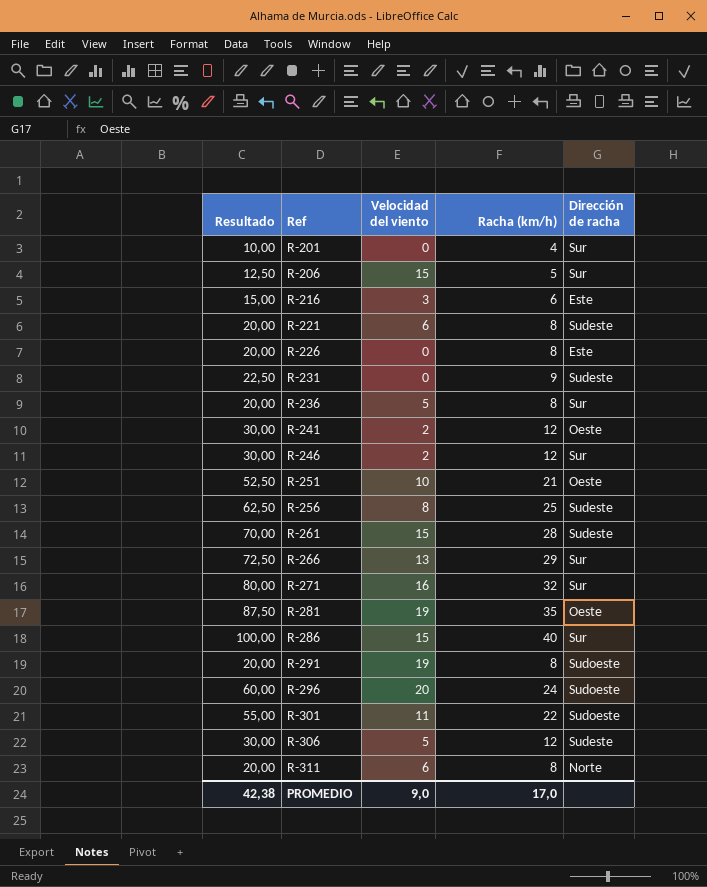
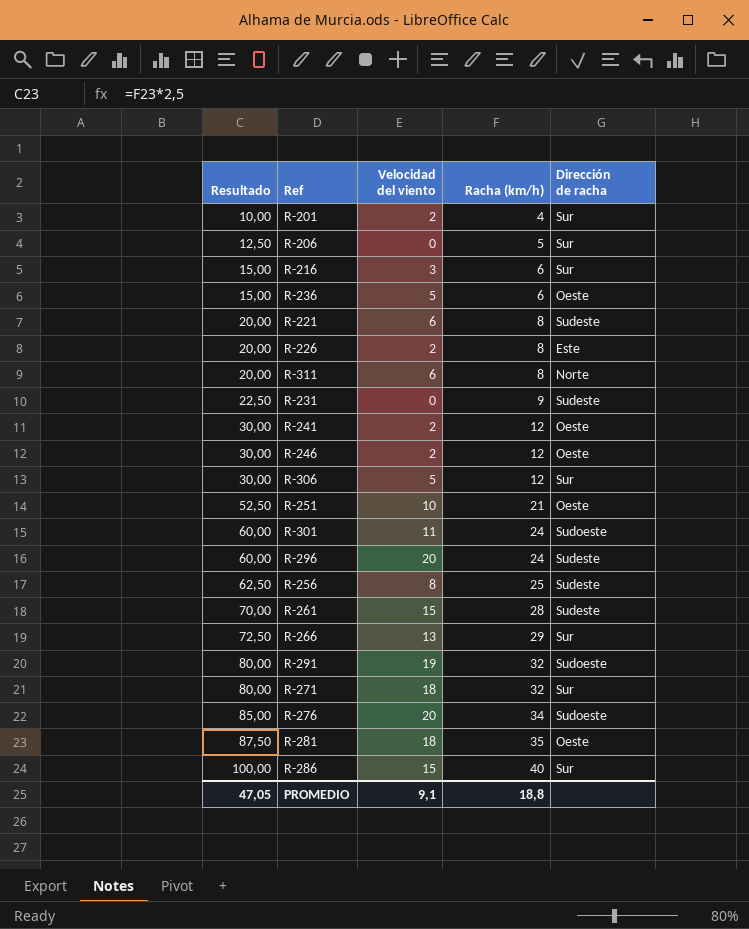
row order: Ref ascending -> Resultado ascending
R-201 | Velocidad del viento: 0 -> 2
R-206 | Velocidad del viento: 15 -> 0
R-216 | Dirección de racha: Este -> Sur
R-236 | Resultado: 20,00 -> 15,00
R-236 | Racha (km/h): 8 -> 6
R-236 | Dirección de racha: Sur -> Oeste
R-226 | Velocidad del viento: 0 -> 2
R-246 | Dirección de racha: Sur -> Oeste
R-306 | Dirección de racha: Sudeste -> Sur
R-301 | Resultado: 55,00 -> 60,00
R-301 | Racha (km/h): 22 -> 24
R-296 | Dirección de racha: Sudoeste -> Sudeste
R-291 | Resultado: 20,00 -> 80,00
R-291 | Racha (km/h): 8 -> 32
R-271 | Velocidad del viento: 16 -> 18
row R-276: none -> 85,00 | 20 | 34 | Sudoeste
R-281 | Velocidad del viento: 19 -> 18
PROMEDIO | Resultado: 42,38 -> 47,05
PROMEDIO | Velocidad del viento: 9,0 -> 9,1
PROMEDIO | Racha (km/h): 17,0 -> 18,8

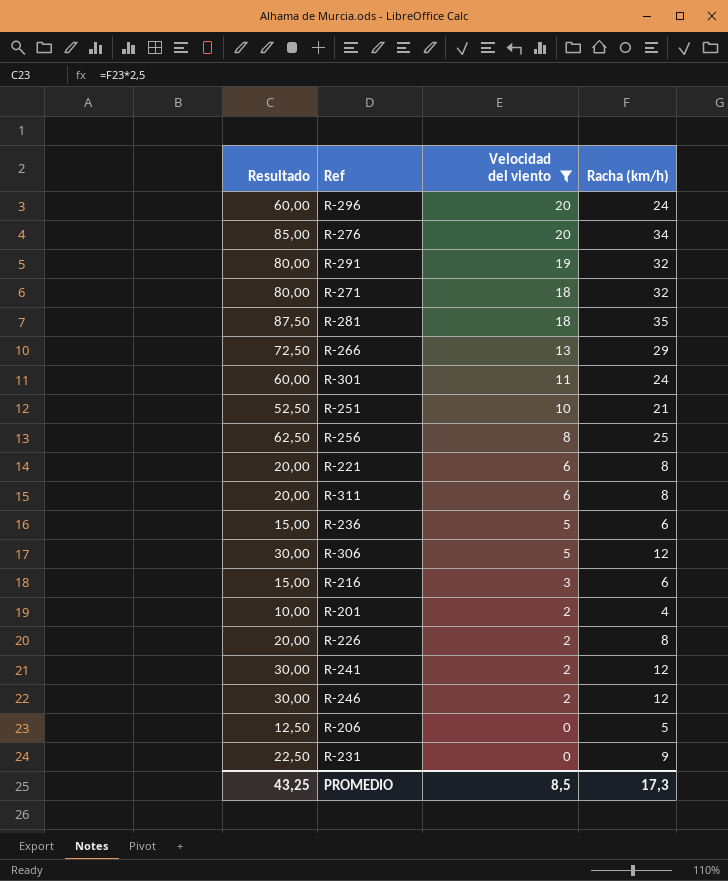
filter: none -> Velocidad del viento != 15
row order: Resultado ascending -> Velocidad del viento descending
column Dirección de racha | position: 5 -> none
PROMEDIO | Resultado: 47,05 -> 43,25
PROMEDIO | Velocidad del viento: 9,1 -> 8,5
PROMEDIO | Racha (km/h): 18,8 -> 17,3

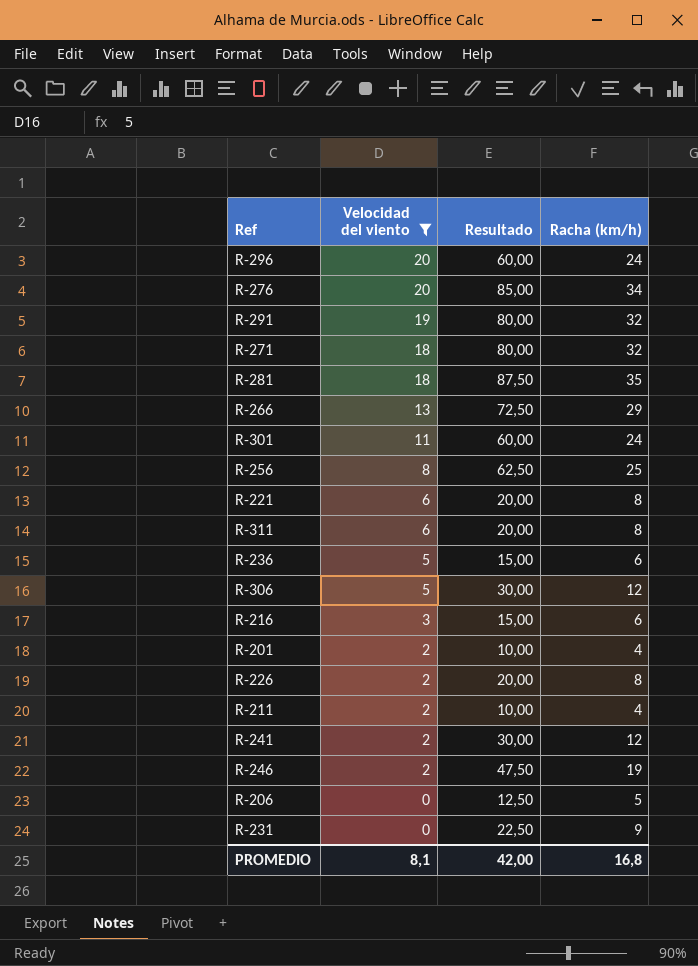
column Resultado | position: 1 -> 3
row R-251: 52,50 | 10 | 21 -> none
row R-211: none -> 2 | 10,00 | 4
R-246 | Resultado: 30,00 -> 47,50
R-246 | Racha (km/h): 12 -> 19
PROMEDIO | Velocidad del viento: 8,5 -> 8,1
PROMEDIO | Resultado: 43,25 -> 42,00
PROMEDIO | Racha (km/h): 17,3 -> 16,8

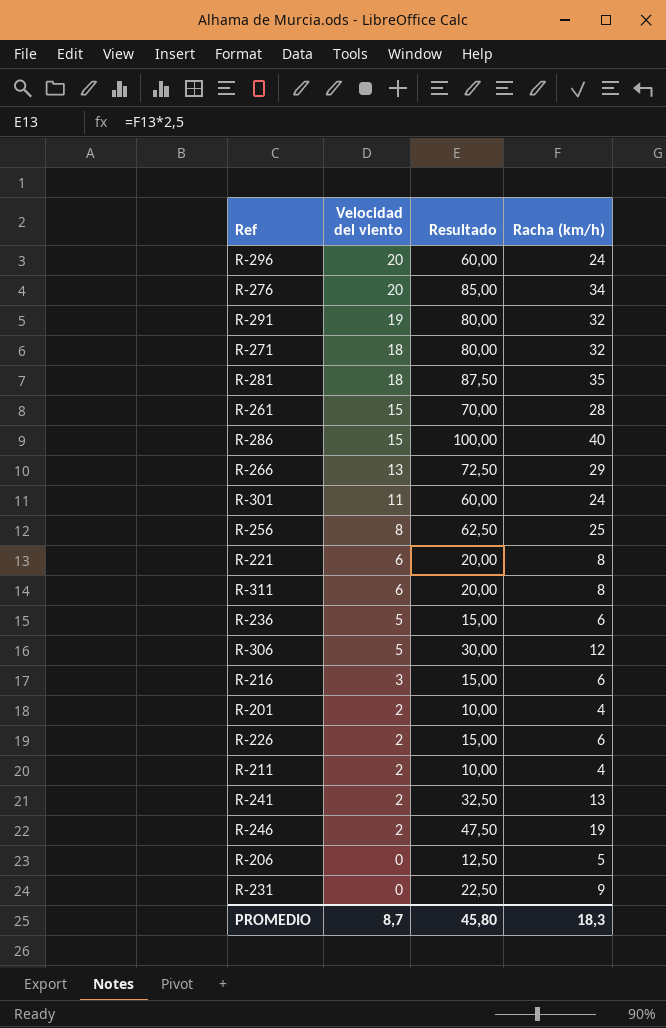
filter: Velocidad del viento != 15 -> none
R-226 | Resultado: 20,00 -> 15,00
R-226 | Racha (km/h): 8 -> 6
R-241 | Resultado: 30,00 -> 32,50
R-241 | Racha (km/h): 12 -> 13
PROMEDIO | Velocidad del viento: 8,1 -> 8,7
PROMEDIO | Resultado: 42,00 -> 45,80
PROMEDIO | Racha (km/h): 16,8 -> 18,3

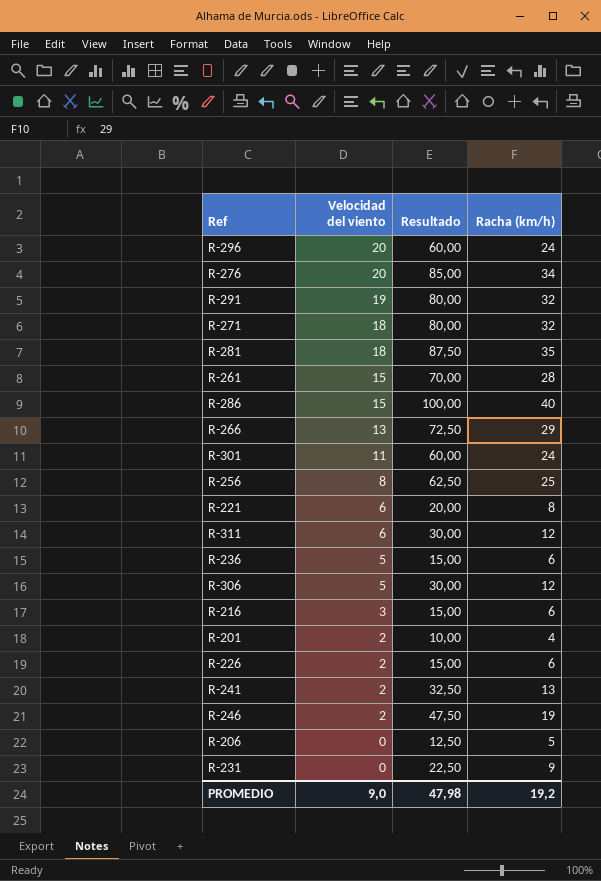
row R-211: 2 | 10,00 | 4 -> none
R-311 | Resultado: 20,00 -> 30,00
R-311 | Racha (km/h): 8 -> 12
PROMEDIO | Velocidad del viento: 8,7 -> 9,0
PROMEDIO | Resultado: 45,80 -> 47,98
PROMEDIO | Racha (km/h): 18,3 -> 19,2

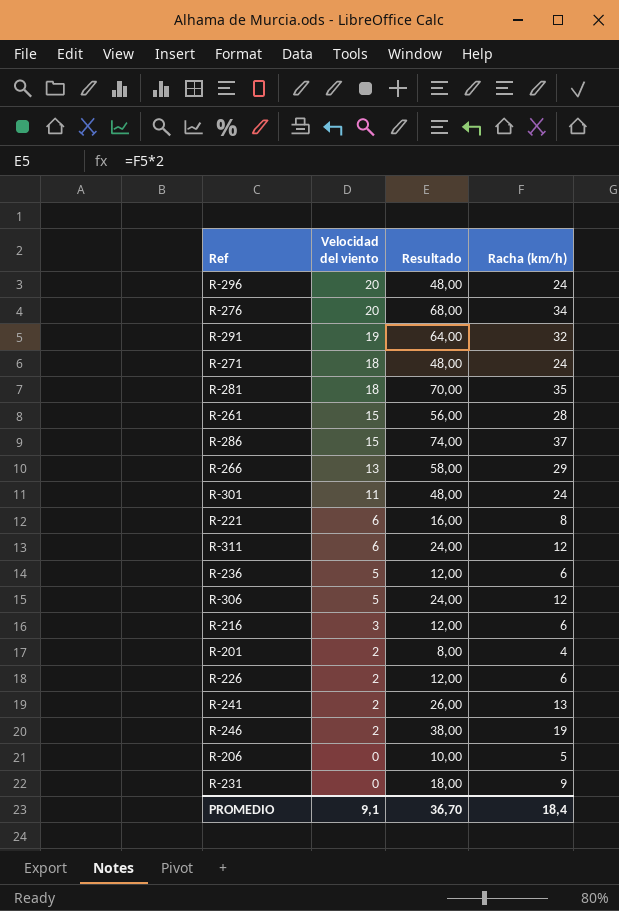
column Resultado | formula: [Racha (km/h)] * 2,5 -> [Racha (km/h)] * 2
row R-256: 8 | 62,50 | 25 -> none
R-271 | Racha (km/h): 32 -> 24
R-286 | Racha (km/h): 40 -> 37
PROMEDIO | Velocidad del viento: 9,0 -> 9,1
PROMEDIO | Resultado: 47,98 -> 36,70
PROMEDIO | Racha (km/h): 19,2 -> 18,4

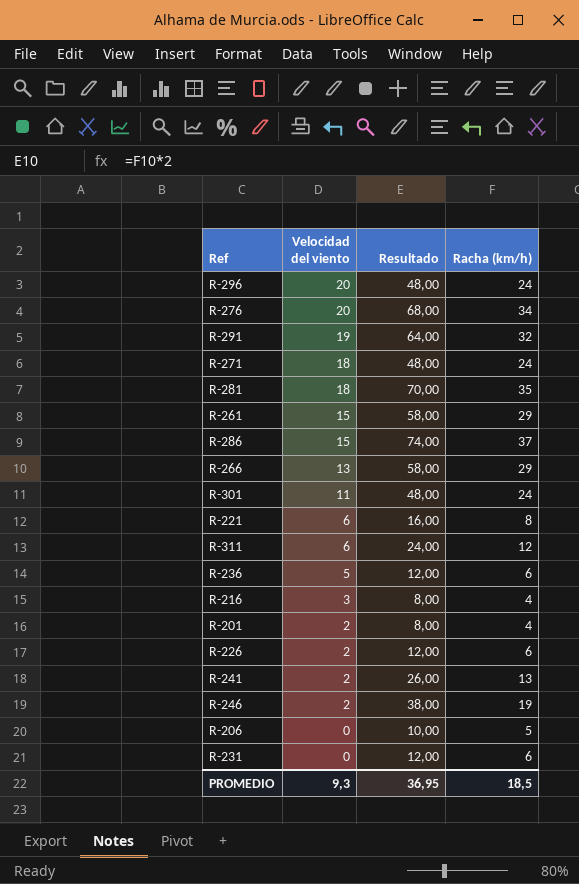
row R-306: 5 | 24,00 | 12 -> none
R-261 | Resultado: 56,00 -> 58,00
R-261 | Racha (km/h): 28 -> 29
R-216 | Resultado: 12,00 -> 8,00
R-216 | Racha (km/h): 6 -> 4
R-231 | Resultado: 18,00 -> 12,00
R-231 | Racha (km/h): 9 -> 6
PROMEDIO | Velocidad del viento: 9,1 -> 9,3
PROMEDIO | Resultado: 36,70 -> 36,95
PROMEDIO | Racha (km/h): 18,4 -> 18,5

